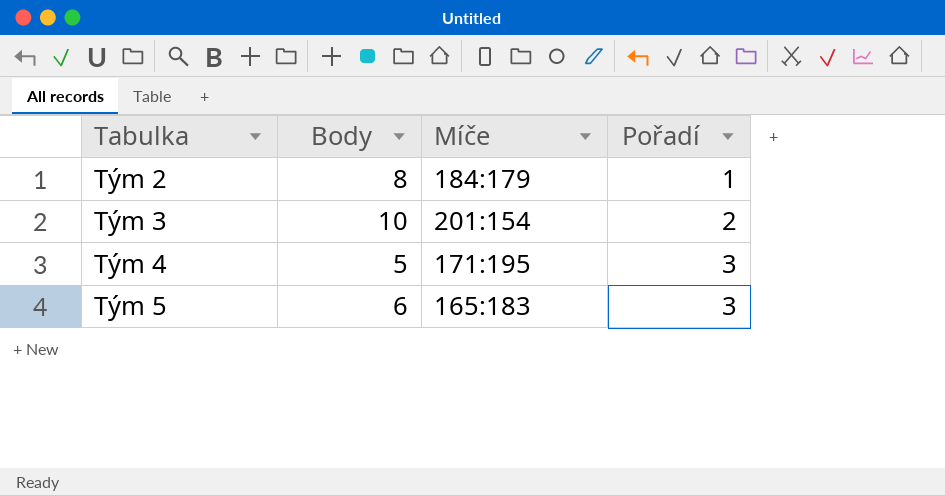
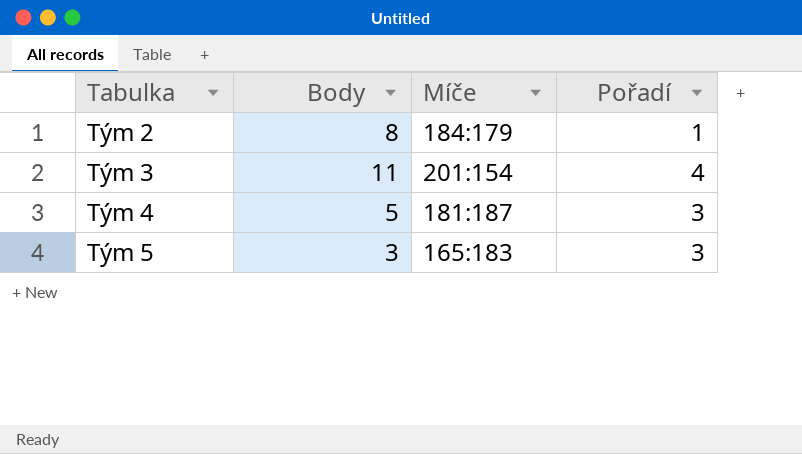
Tým 3 | Body: 10 -> 11
Tým 3 | Pořadí: 2 -> 4
Tým 4 | Míče: 171:195 -> 181:187
Tým 5 | Body: 6 -> 3

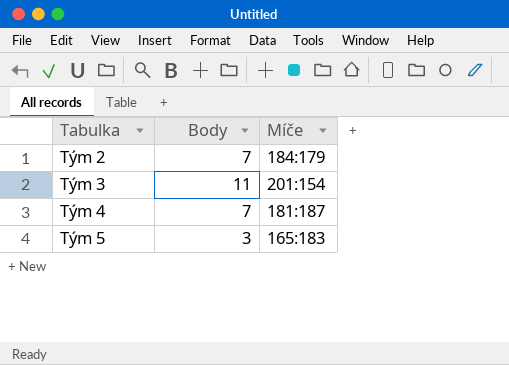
column Pořadí | position: 4 -> none
Tým 2 | Body: 8 -> 7
Tým 4 | Body: 5 -> 7

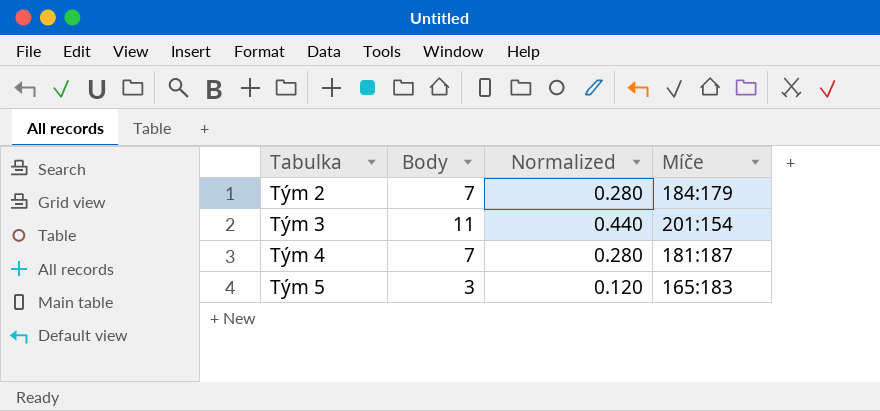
column Normalized | formula: none -> [Body] * 0.04

